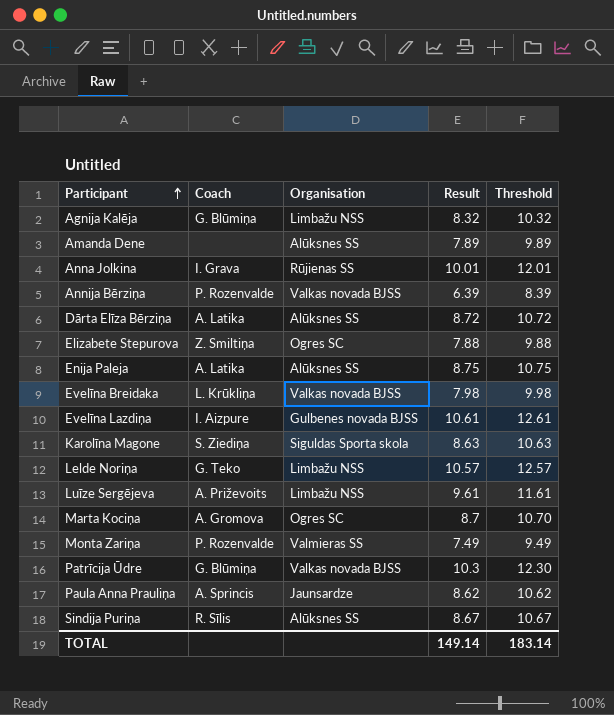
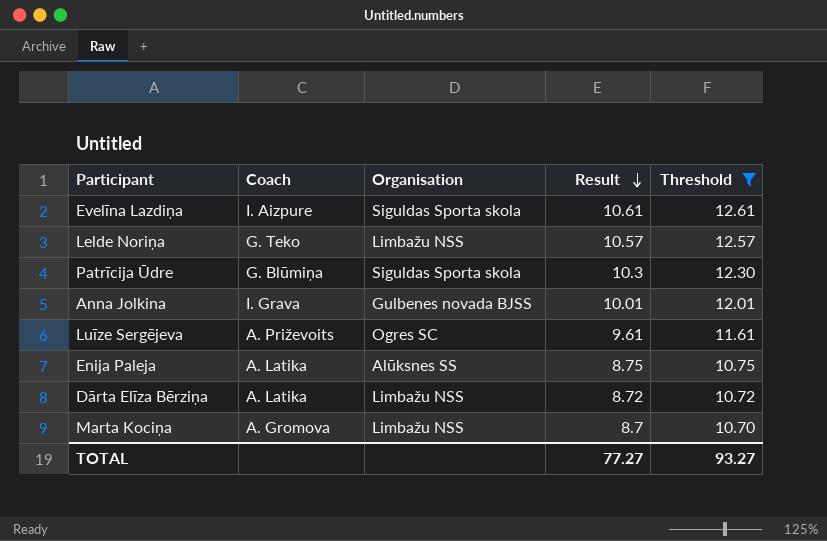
filter: none -> Threshold >= 10.70
row order: Participant ascending -> Result descending
Evelīna Lazdiņa | Organisation: Gulbenes novada BJSS -> Siguldas Sporta skola
Patrīcija Ūdre | Organisation: Valkas novada BJSS -> Siguldas Sporta skola
Anna Jolkina | Organisation: Rūjienas SS -> Gulbenes novada BJSS
Luīze Sergējeva | Organisation: Limbažu NSS -> Ogres SC
Dārta Elīza Bērziņa | Organisation: Alūksnes SS -> Limbažu NSS
Marta Kociņa | Organisation: Ogres SC -> Limbažu NSS
TOTAL | Result: 149.14 -> 77.27
TOTAL | Threshold: 183.14 -> 93.27

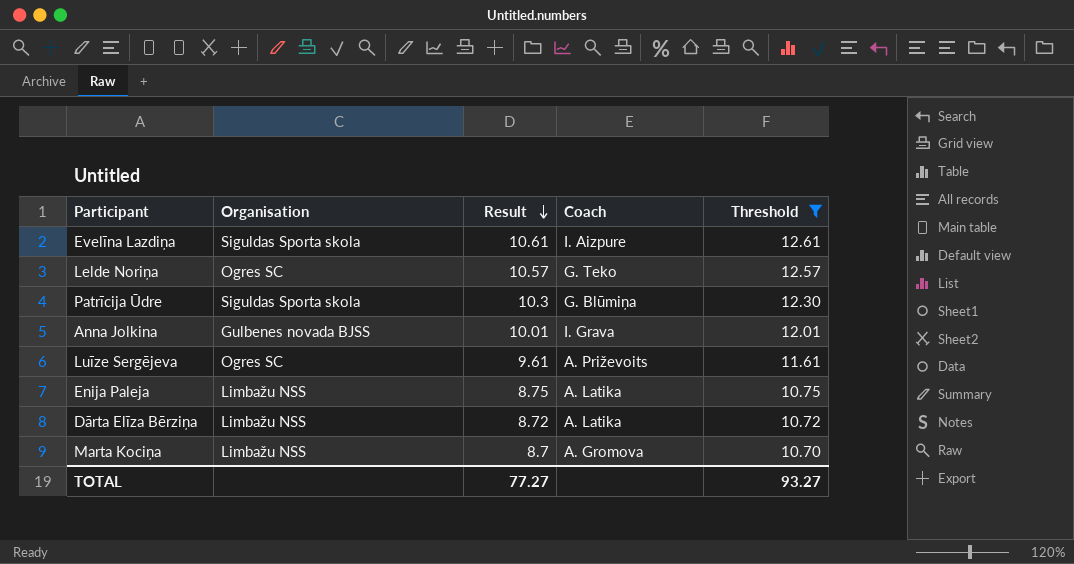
column Coach | position: 2 -> 4
Lelde Noriņa | Organisation: Limbažu NSS -> Ogres SC
Enija Paleja | Organisation: Alūksnes SS -> Limbažu NSS

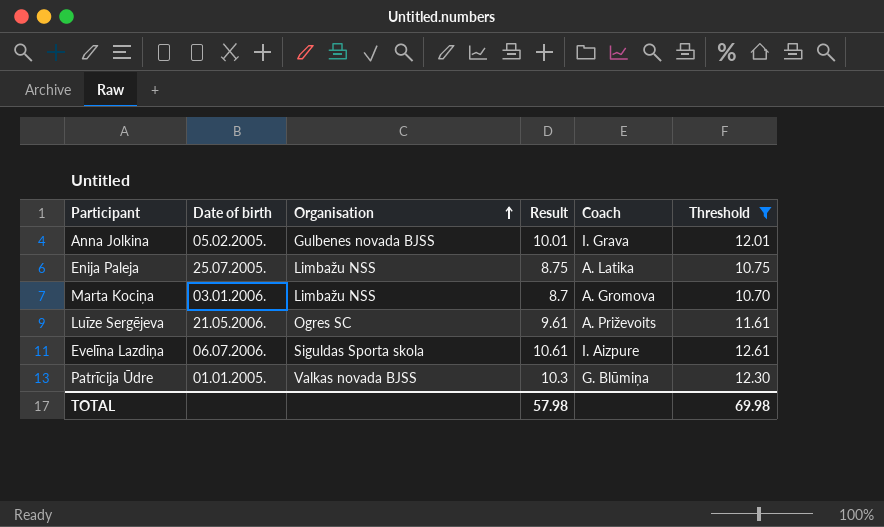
row order: Result descending -> Organisation ascending
column Date of birth | position: none -> 2
row Lelde Noriņa: Ogres SC | 10.57 | G. Teko | 12.57 -> none
row Dārta Elīza Bērziņa: Limbažu NSS | 8.72 | A. Latika | 10.72 -> none
Patrīcija Ūdre | Organisation: Siguldas Sporta skola -> Valkas novada BJSS
TOTAL | Result: 77.27 -> 57.98
TOTAL | Threshold: 93.27 -> 69.98

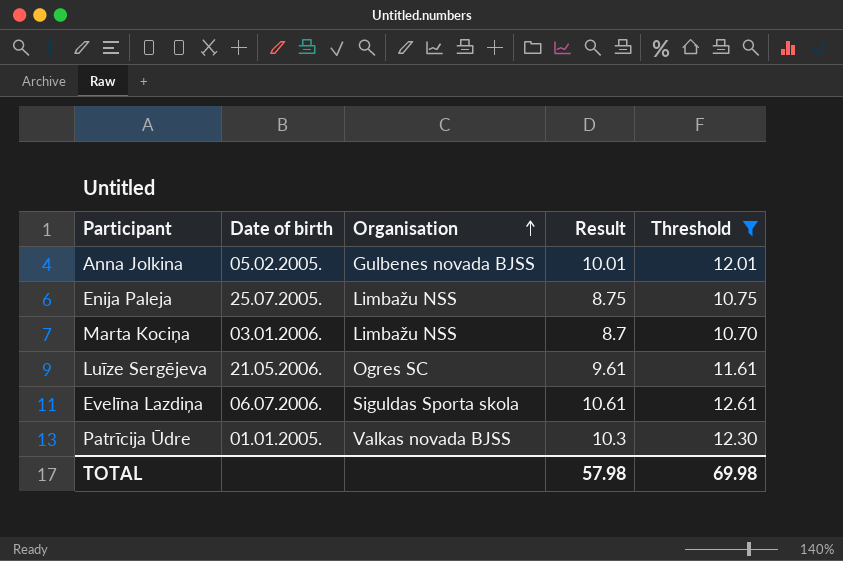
column Coach | position: 5 -> none

